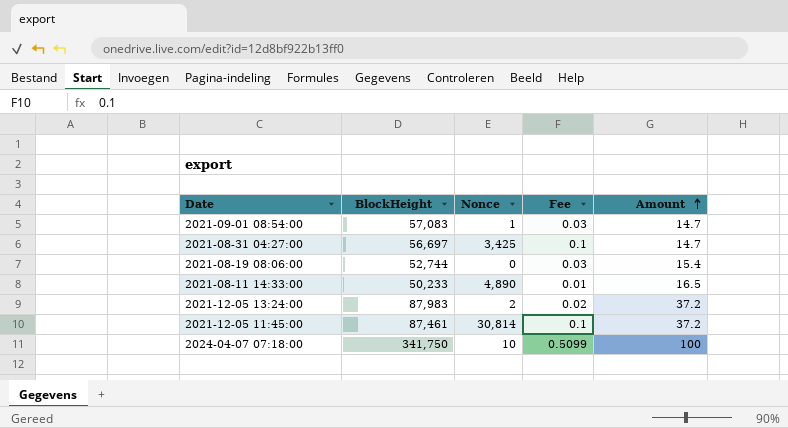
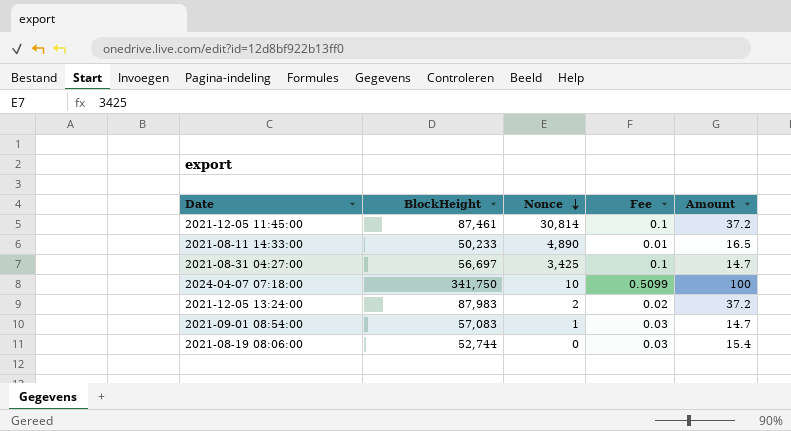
row order: Amount ascending -> Nonce descending

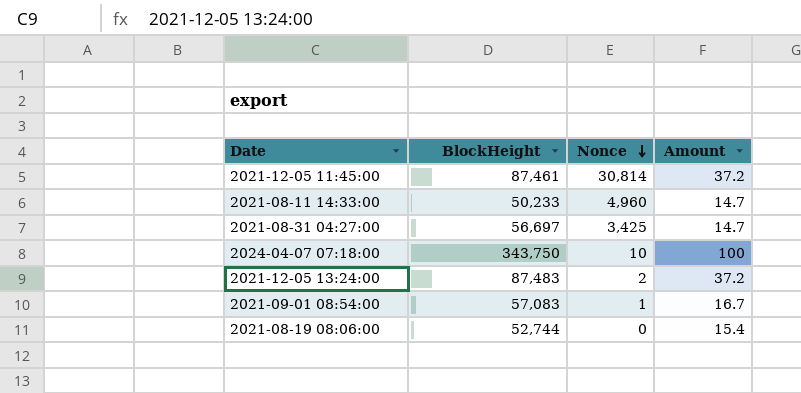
column Fee | position: 4 -> none
2021-08-11 14:33:00 | Nonce: 4,890 -> 4,960
2021-08-11 14:33:00 | Amount: 16.5 -> 14.7
2024-04-07 07:18:00 | BlockHeight: 341,750 -> 343,750
2021-12-05 13:24:00 | BlockHeight: 87,983 -> 87,483
2021-09-01 08:54:00 | Amount: 14.7 -> 16.7

